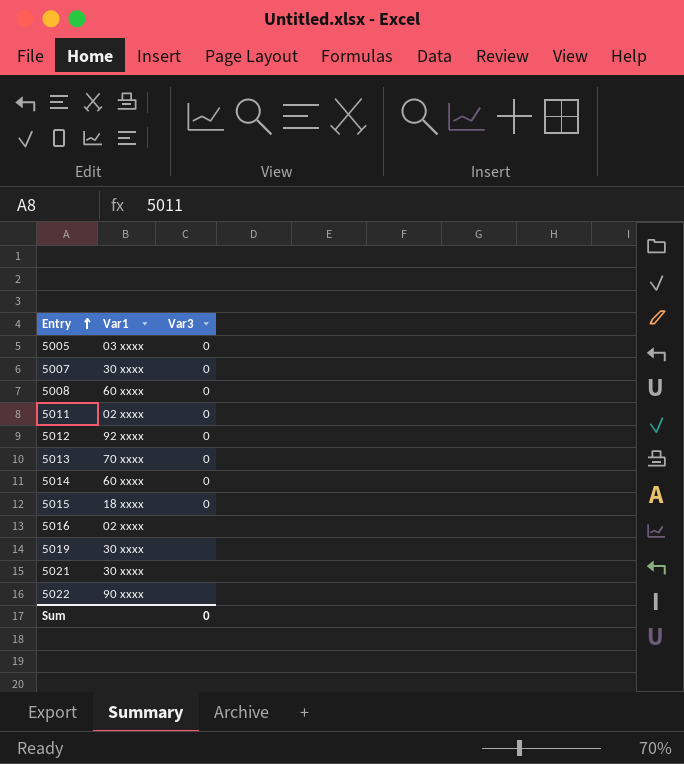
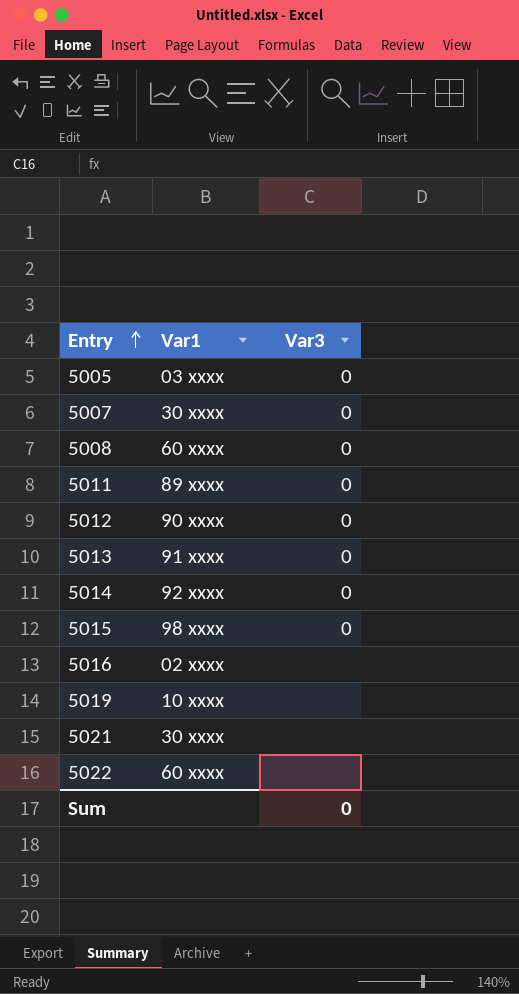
5011 | Var1: 02 xxxx -> 89 xxxx
5012 | Var1: 92 xxxx -> 90 xxxx
5013 | Var1: 70 xxxx -> 91 xxxx
5014 | Var1: 60 xxxx -> 92 xxxx
5015 | Var1: 18 xxxx -> 98 xxxx
5019 | Var1: 30 xxxx -> 10 xxxx
5022 | Var1: 90 xxxx -> 60 xxxx

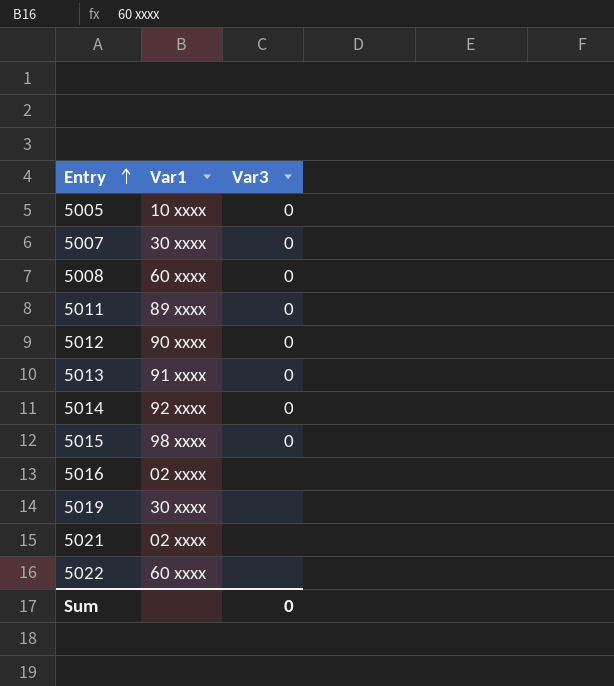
5005 | Var1: 03 xxxx -> 10 xxxx
5019 | Var1: 10 xxxx -> 30 xxxx
5021 | Var1: 30 xxxx -> 02 xxxx

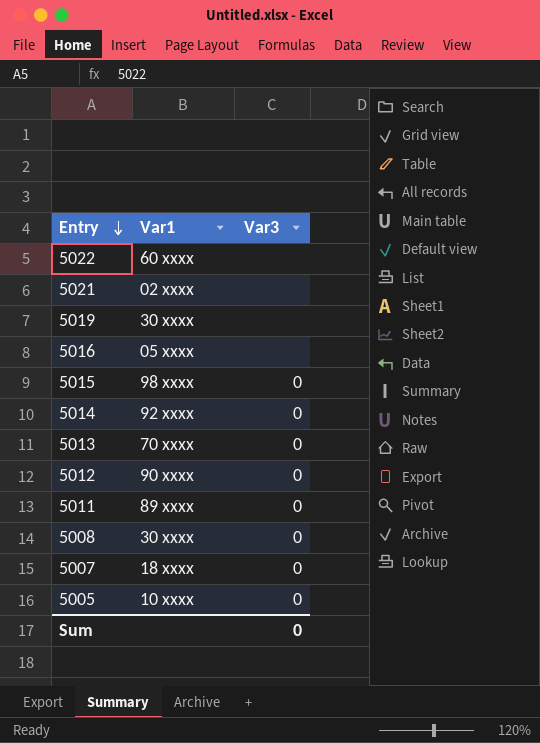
row order: Entry ascending -> Entry descending
5016 | Var1: 02 xxxx -> 05 xxxx
5013 | Var1: 91 xxxx -> 70 xxxx
5008 | Var1: 60 xxxx -> 30 xxxx
5007 | Var1: 30 xxxx -> 18 xxxx

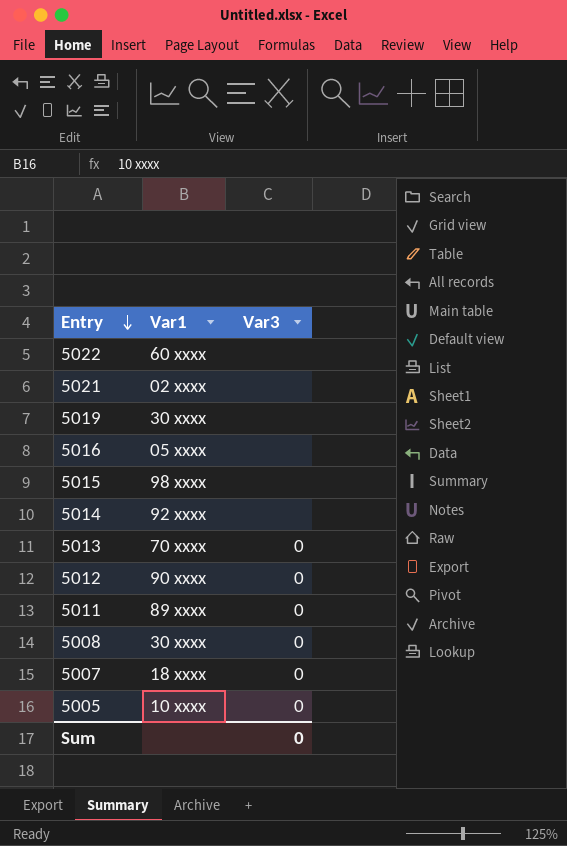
5015 | Var3: 0 -> none
5014 | Var3: 0 -> none

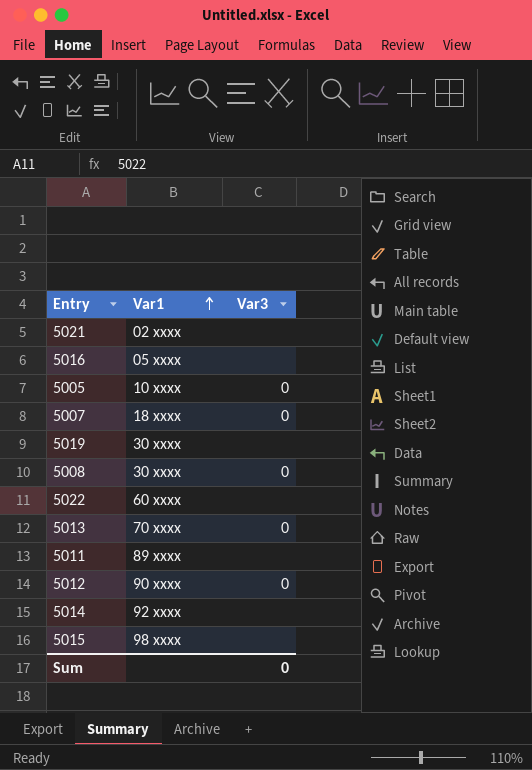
row order: Entry descending -> Var1 ascending
5011 | Var3: 0 -> none

